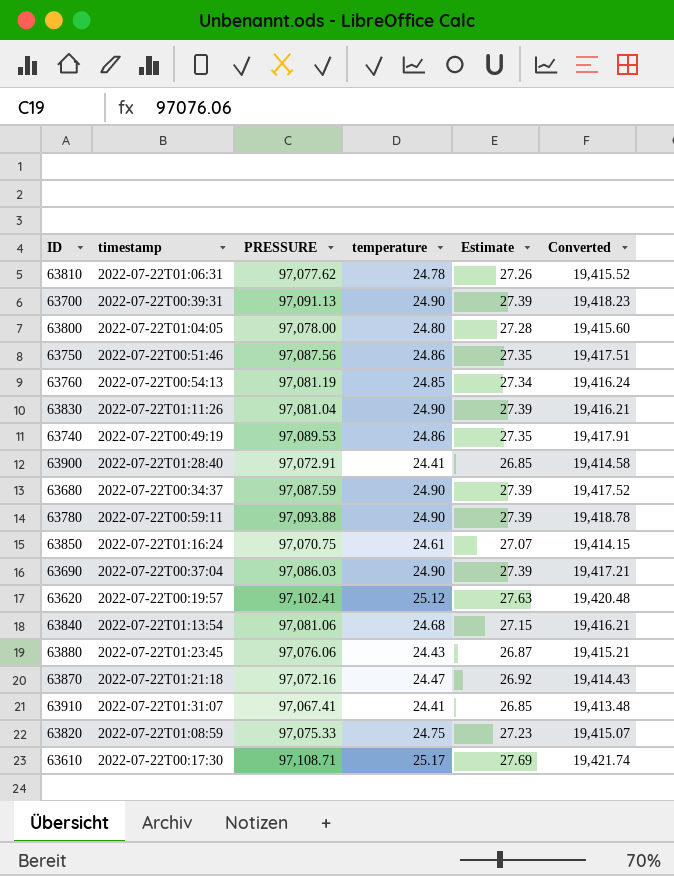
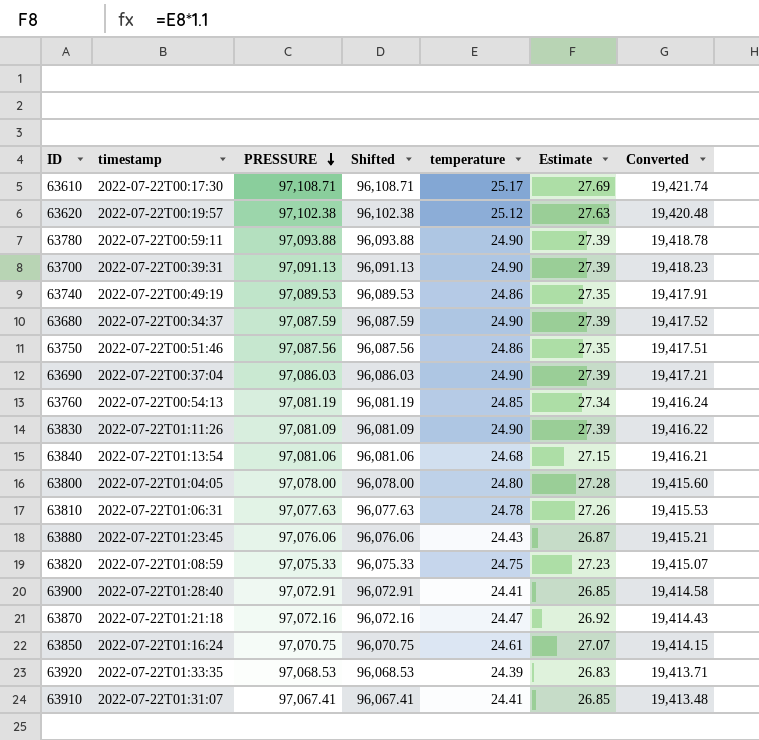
row order: none -> PRESSURE descending
column Shifted | formula: none -> [PRESSURE] - 1000
63620 | PRESSURE: 97,102.41 -> 97,102.38
63830 | PRESSURE: 97,081.04 -> 97,081.09
63830 | Converted: 19,416.21 -> 19,416.22
63810 | PRESSURE: 97,077.62 -> 97,077.63
63810 | Converted: 19,415.52 -> 19,415.53
row 63920: none -> 2022-07-22T01:33:35 | 97,068.53 | 96,068.53 | 24.39 | 26.83 | 19,413.71

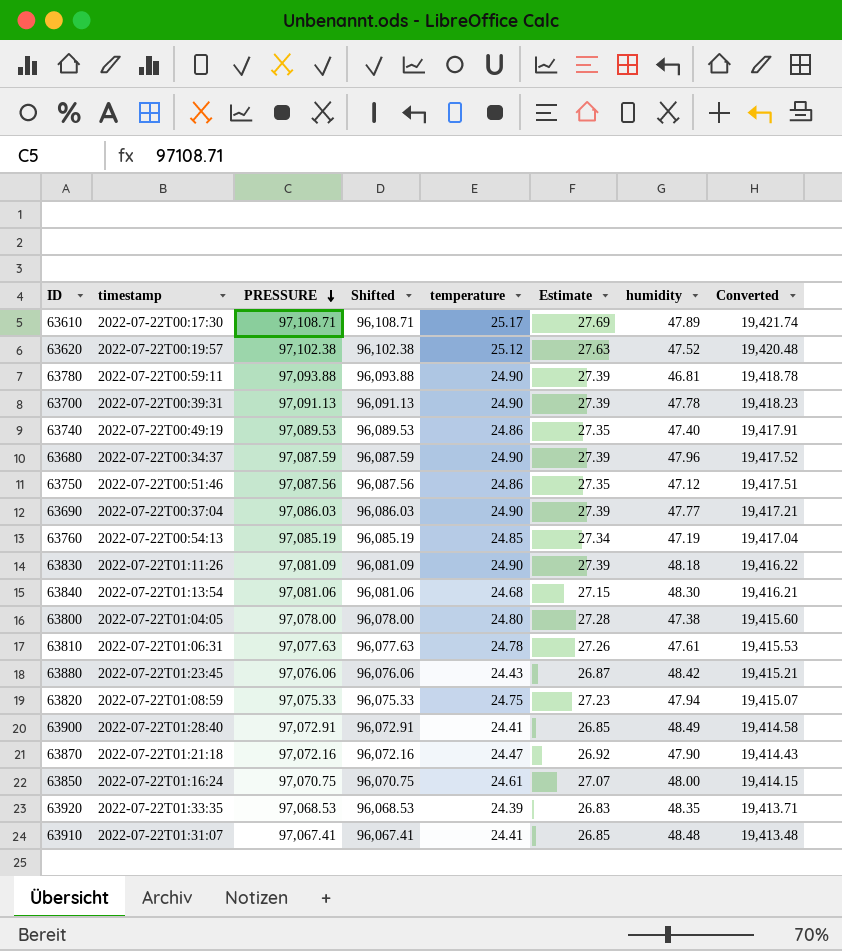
column humidity | position: none -> 7
63760 | PRESSURE: 97,081.19 -> 97,085.19
63760 | Shifted: 96,081.19 -> 96,085.19
63760 | Converted: 19,416.24 -> 19,417.04

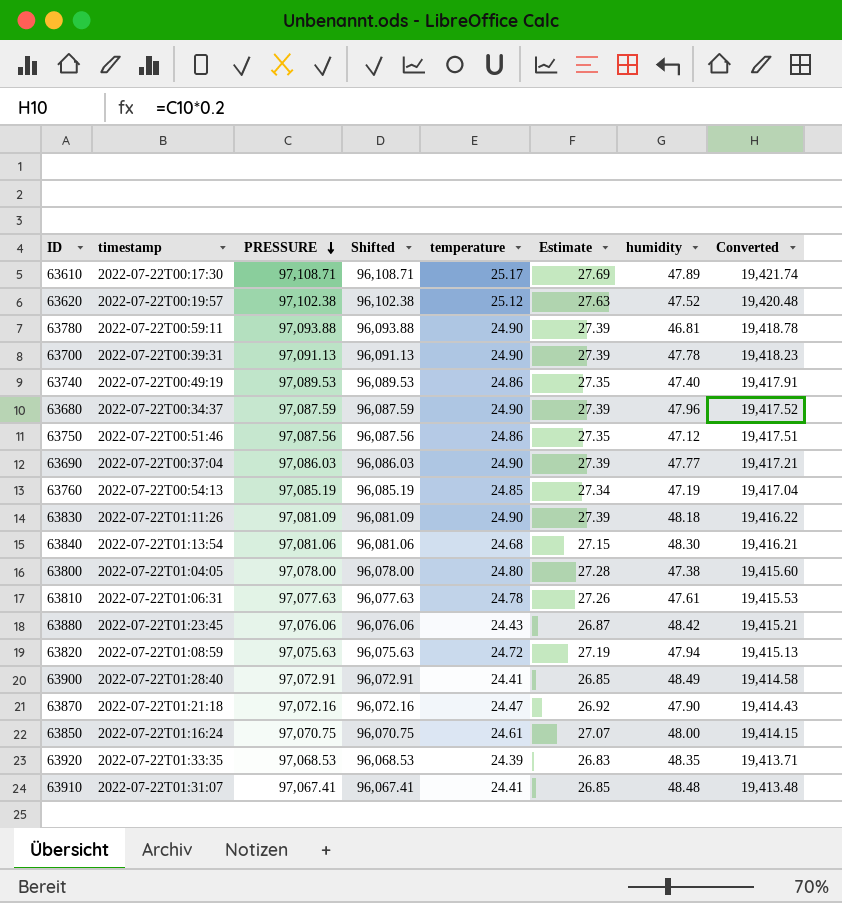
63820 | PRESSURE: 97,075.33 -> 97,075.63
63820 | Shifted: 96,075.33 -> 96,075.63
63820 | temperature: 24.75 -> 24.72
63820 | Estimate: 27.23 -> 27.19
63820 | Converted: 19,415.07 -> 19,415.13

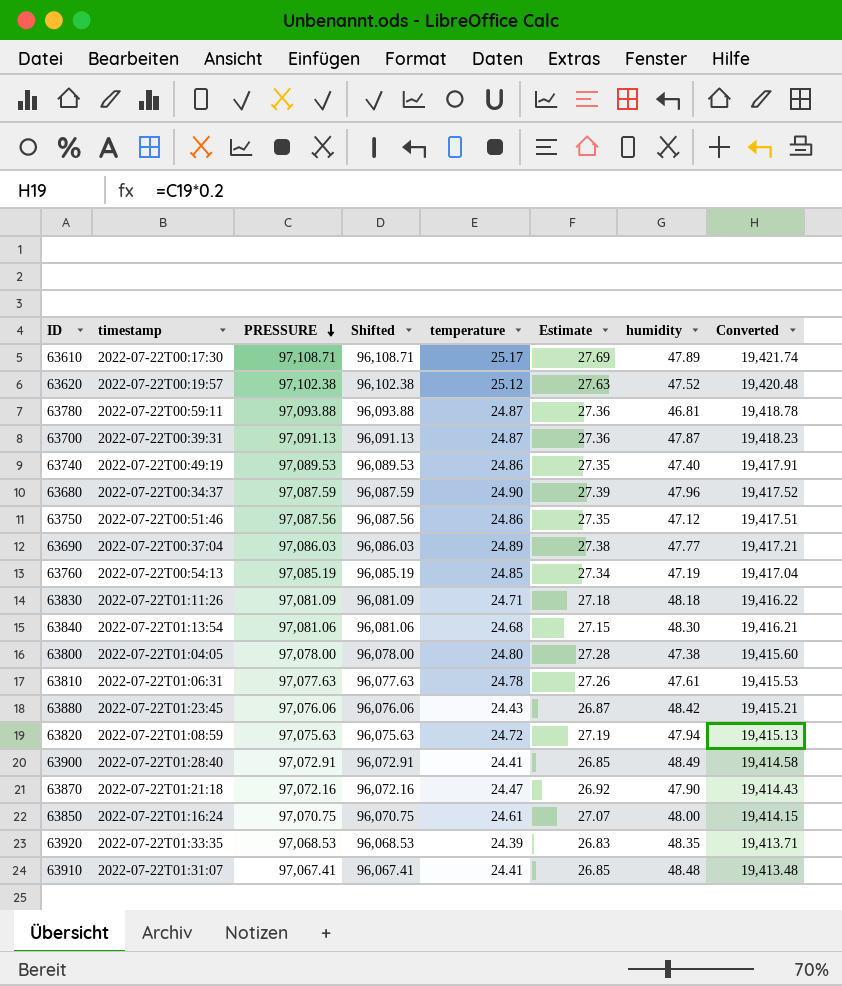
63780 | temperature: 24.90 -> 24.87
63780 | Estimate: 27.39 -> 27.36
63700 | temperature: 24.90 -> 24.87
63700 | Estimate: 27.39 -> 27.36
63700 | humidity: 47.78 -> 47.87
63690 | temperature: 24.90 -> 24.89
63690 | Estimate: 27.39 -> 27.38
63830 | temperature: 24.90 -> 24.71
63830 | Estimate: 27.39 -> 27.18

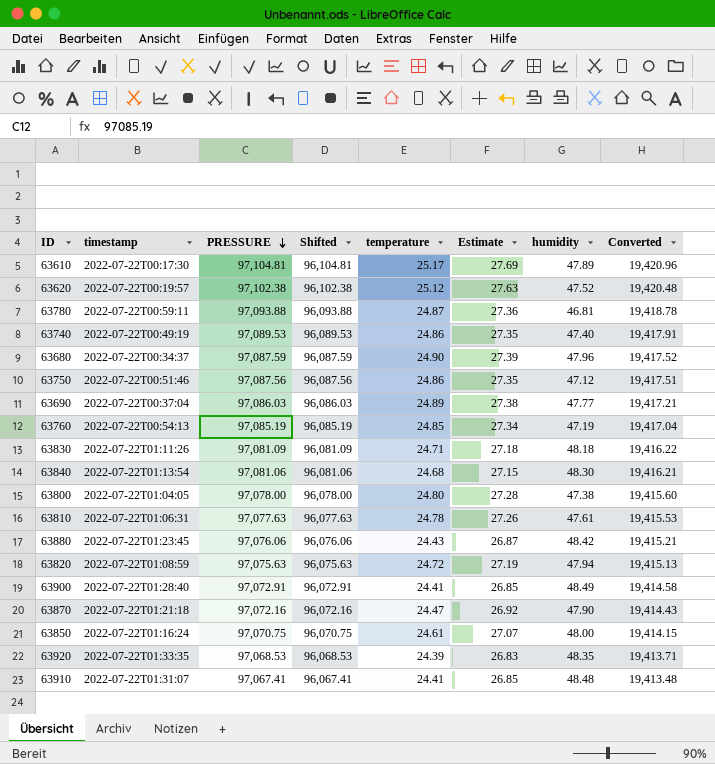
row 63700: 2022-07-22T00:39:31 | 97,091.13 | 96,091.13 | 24.87 | 27.36 | 47.87 | 19,418.23 -> none
63610 | PRESSURE: 97,108.71 -> 97,104.81
63610 | Shifted: 96,108.71 -> 96,104.81
63610 | Converted: 19,421.74 -> 19,420.96

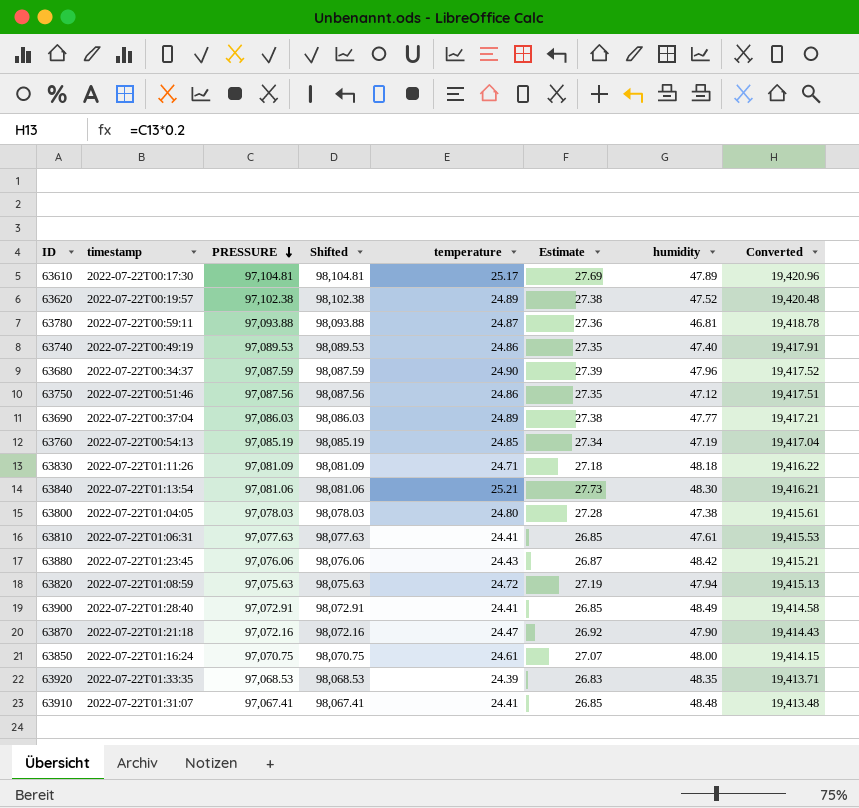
column Shifted | formula: [PRESSURE] - 1000 -> [PRESSURE] + 1000
63620 | temperature: 25.12 -> 24.89
63620 | Estimate: 27.63 -> 27.38
63840 | temperature: 24.68 -> 25.21
63840 | Estimate: 27.15 -> 27.73
63800 | PRESSURE: 97,078.00 -> 97,078.03
63800 | Converted: 19,415.60 -> 19,415.61
63810 | temperature: 24.78 -> 24.41
63810 | Estimate: 27.26 -> 26.85

